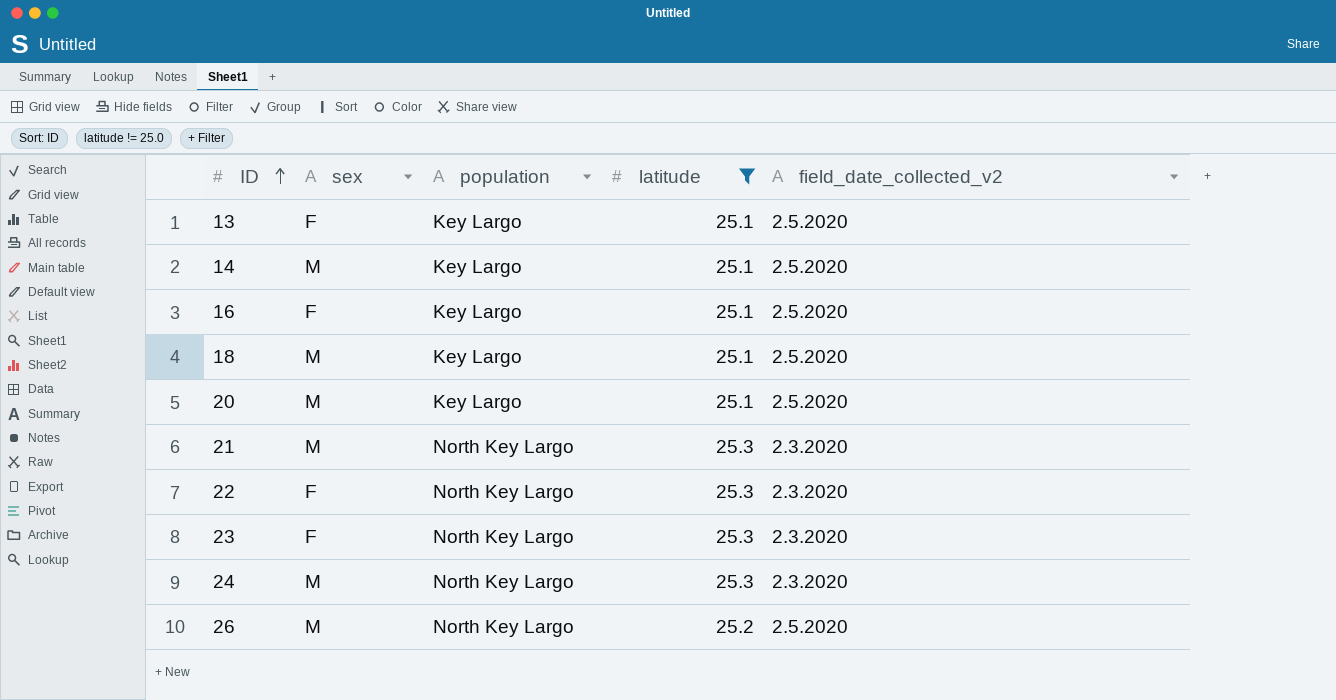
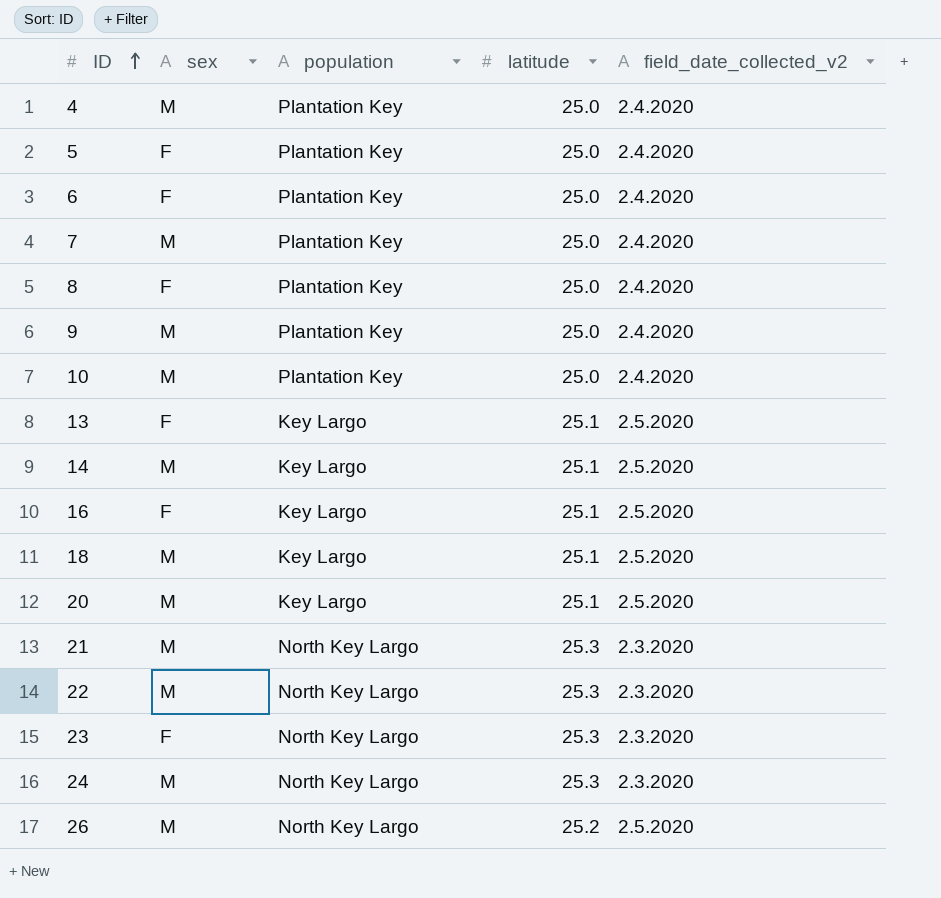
filter: latitude != 25.0 -> none
22 | sex: F -> M

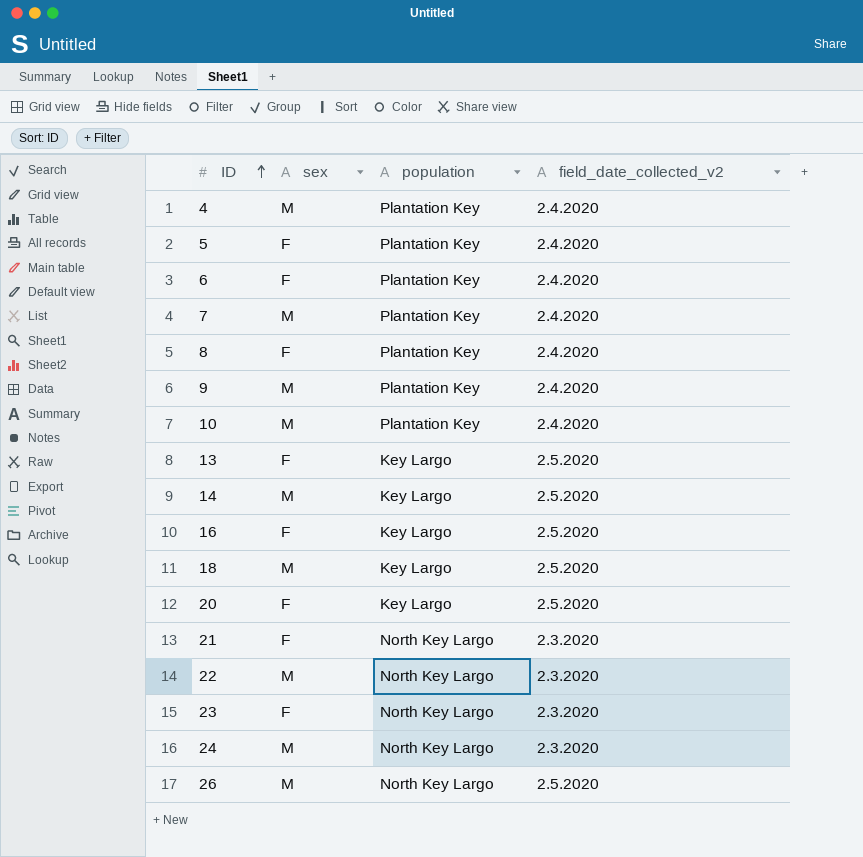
column latitude | position: 4 -> none
20 | sex: M -> F
21 | sex: M -> F

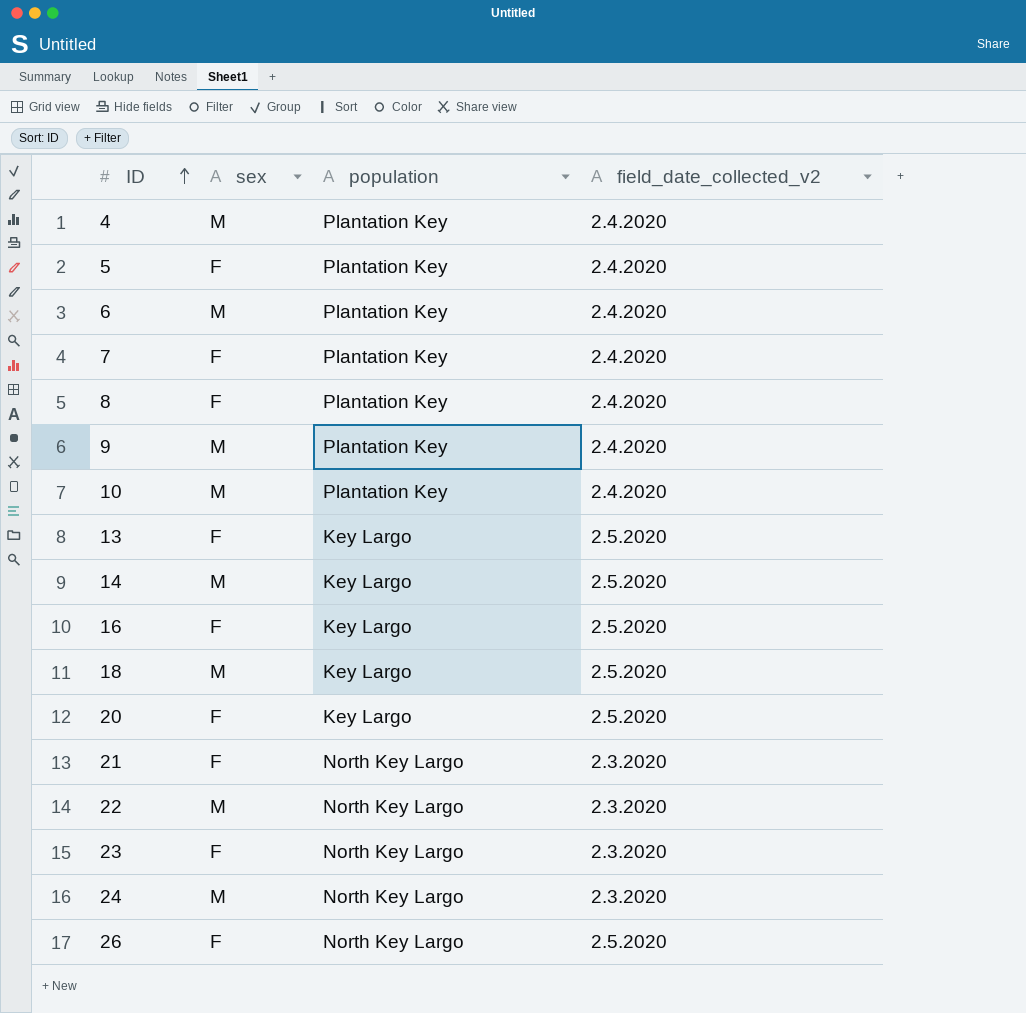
6 | sex: F -> M
7 | sex: M -> F
26 | sex: M -> F

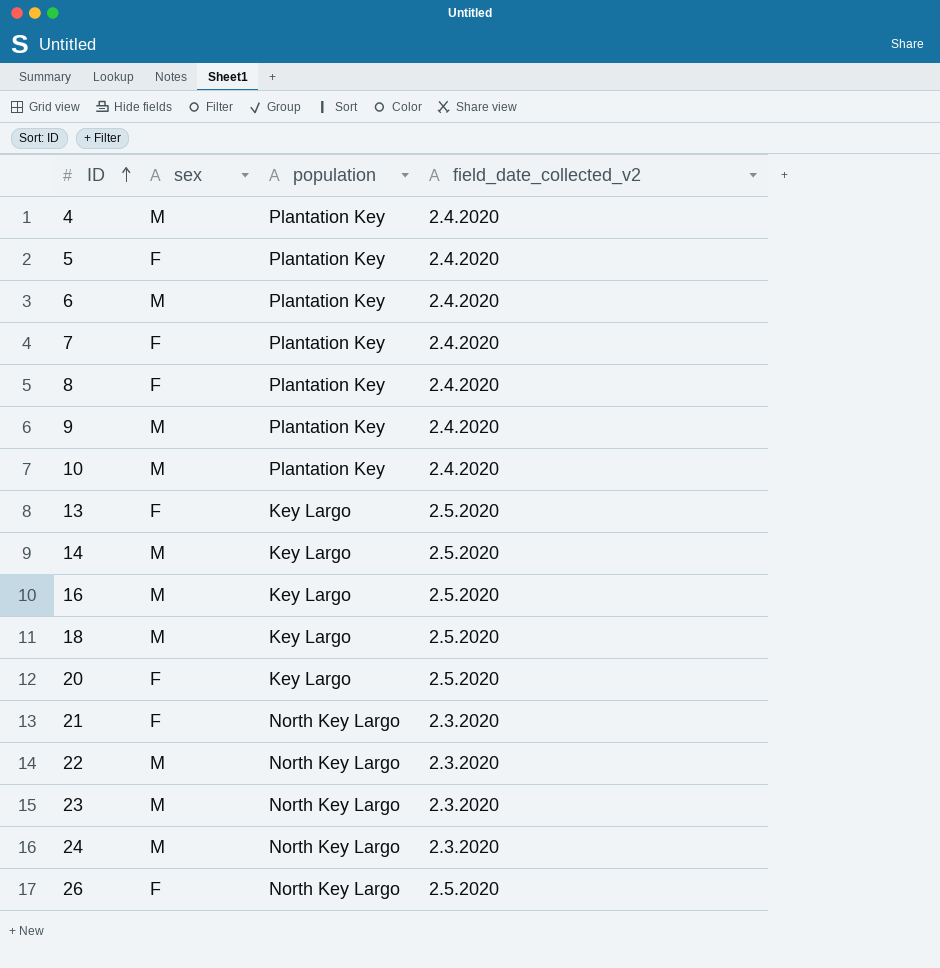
16 | sex: F -> M
23 | sex: F -> M

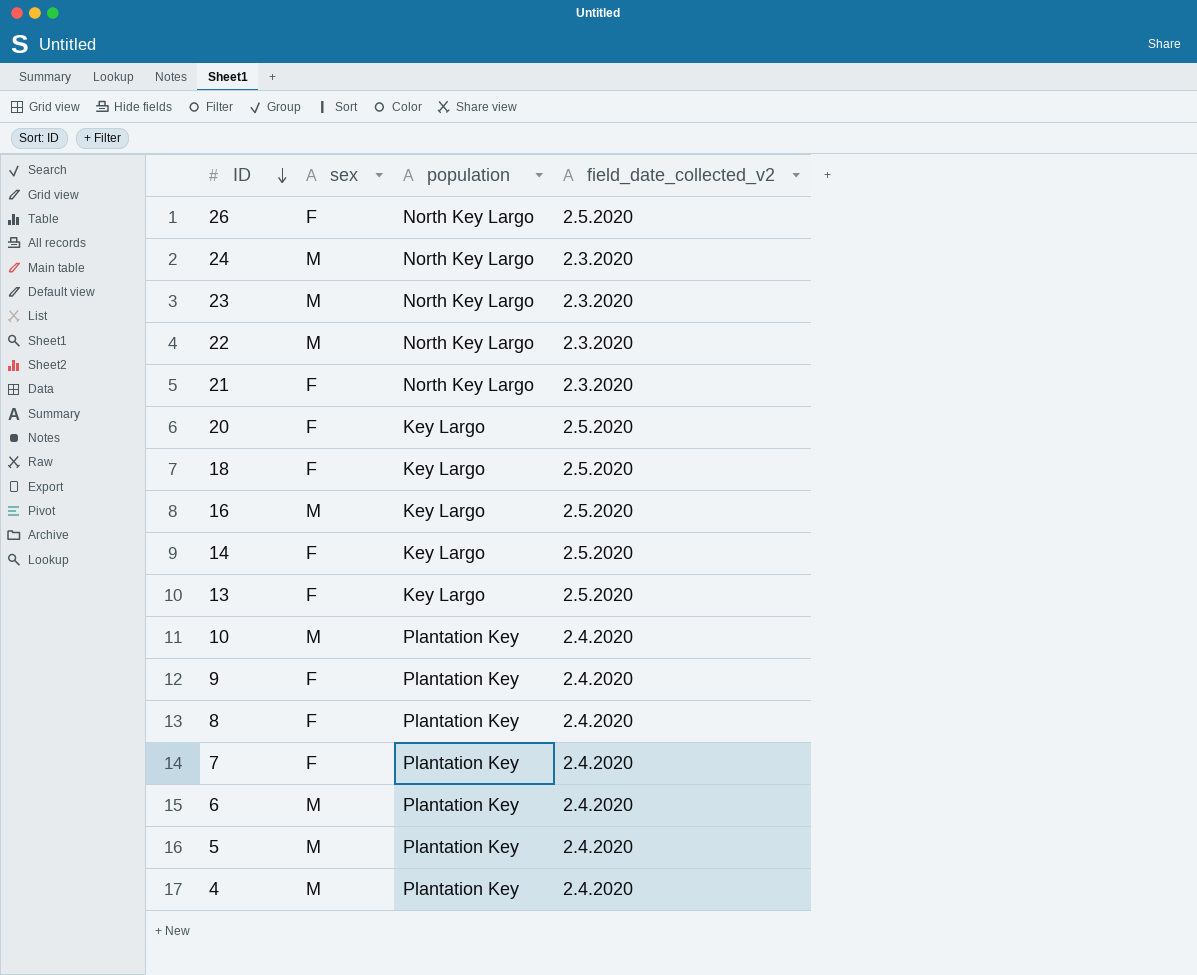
row order: ID ascending -> ID descending
18 | sex: M -> F
14 | sex: M -> F
9 | sex: M -> F
5 | sex: F -> M

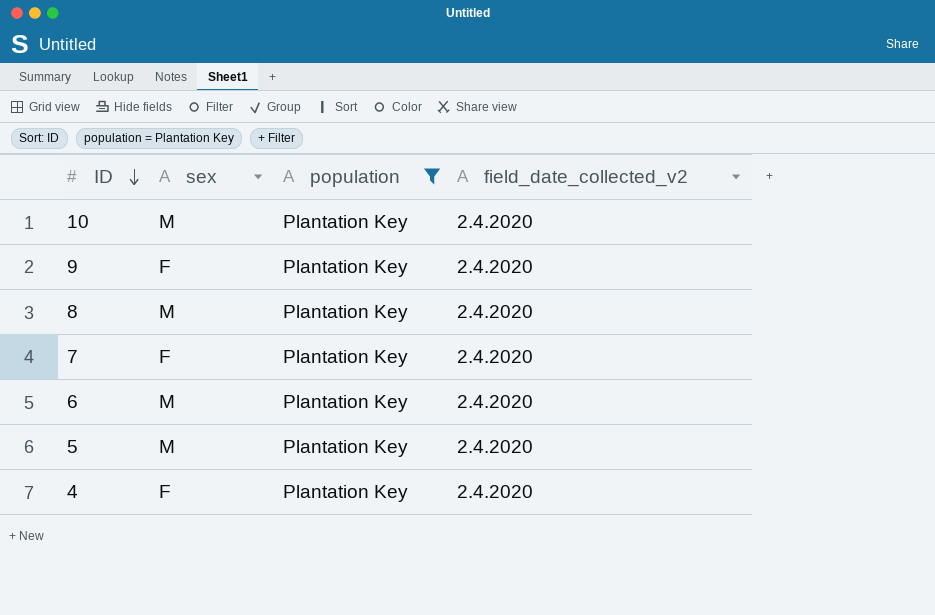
filter: none -> population = Plantation Key
8 | sex: F -> M
4 | sex: M -> F

